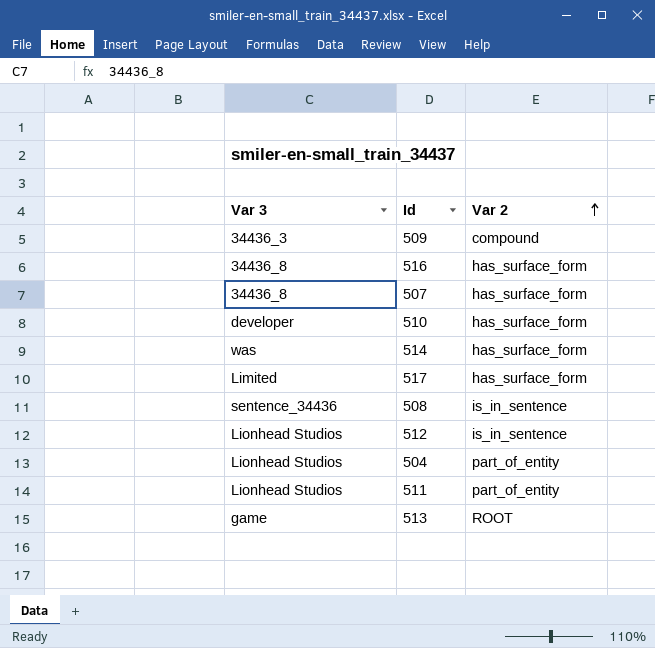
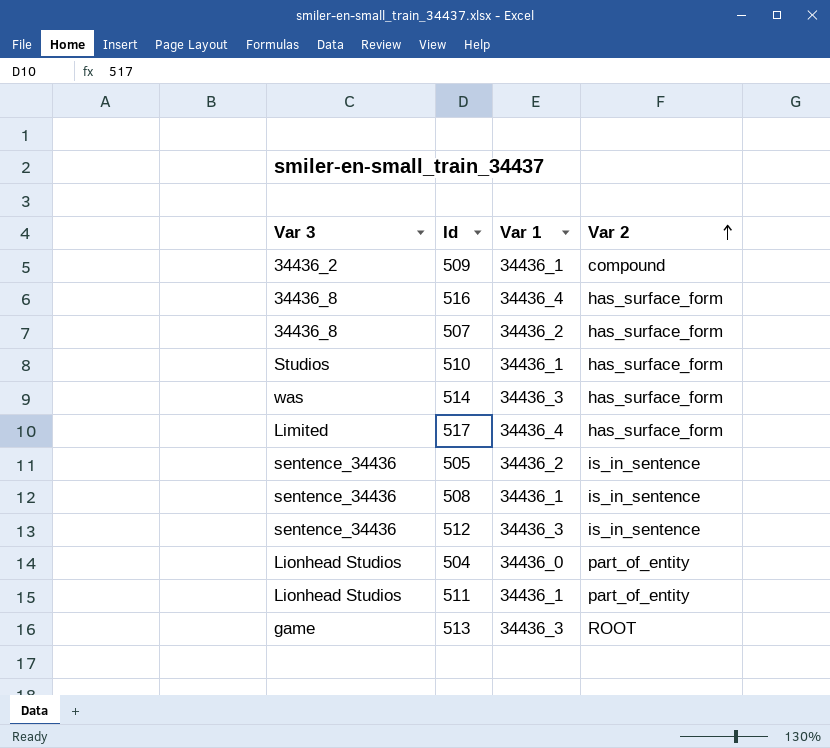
column Var 1 | position: none -> 3
509 | Var 3: 34436_3 -> 34436_2
510 | Var 3: developer -> Studios
row 505: none -> sentence_34436 | 34436_2 | is_in_sentence
512 | Var 3: Lionhead Studios -> sentence_34436

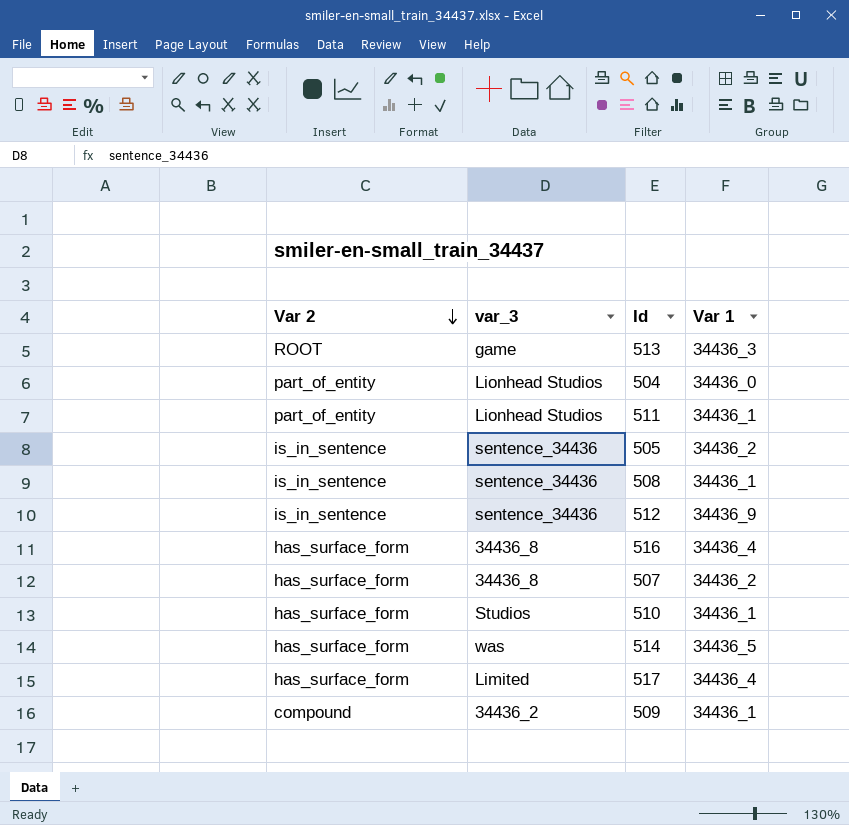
row order: Var 2 ascending -> Var 2 descending
column Var 2 | position: 4 -> 1
column name: Var 3 -> var_3
512 | Var 1: 34436_3 -> 34436_9
514 | Var 1: 34436_3 -> 34436_5

